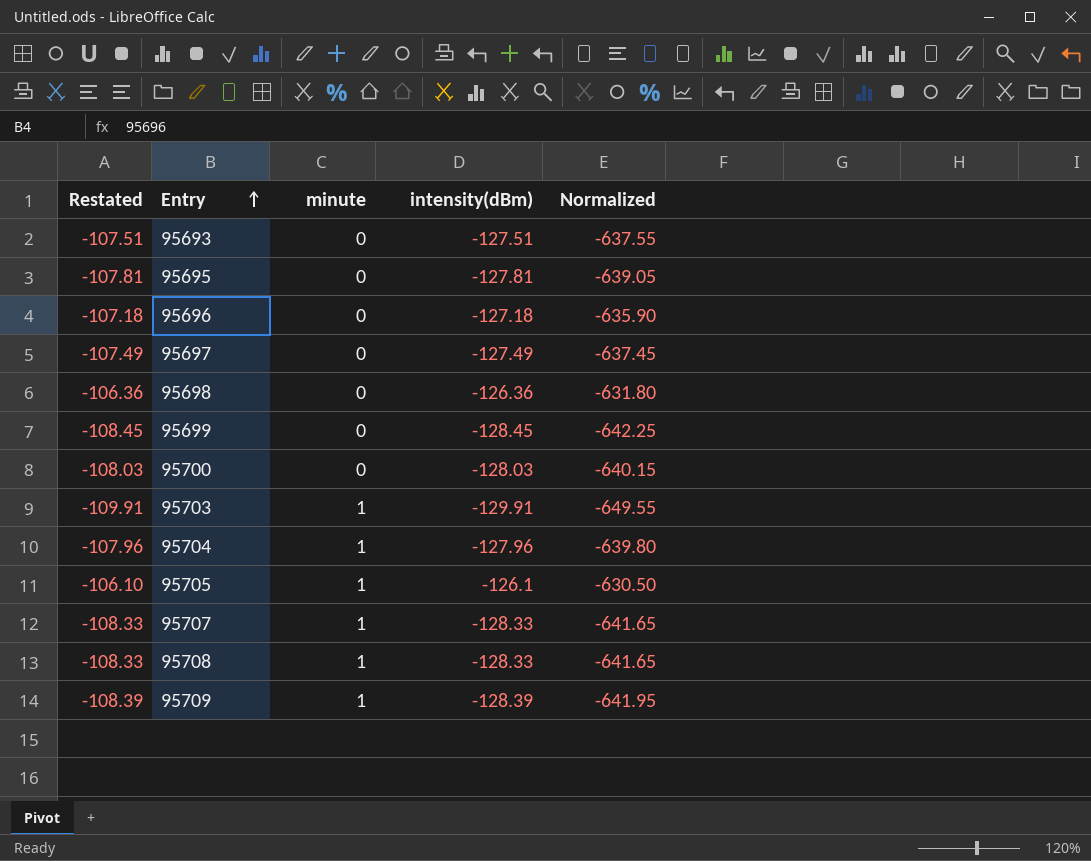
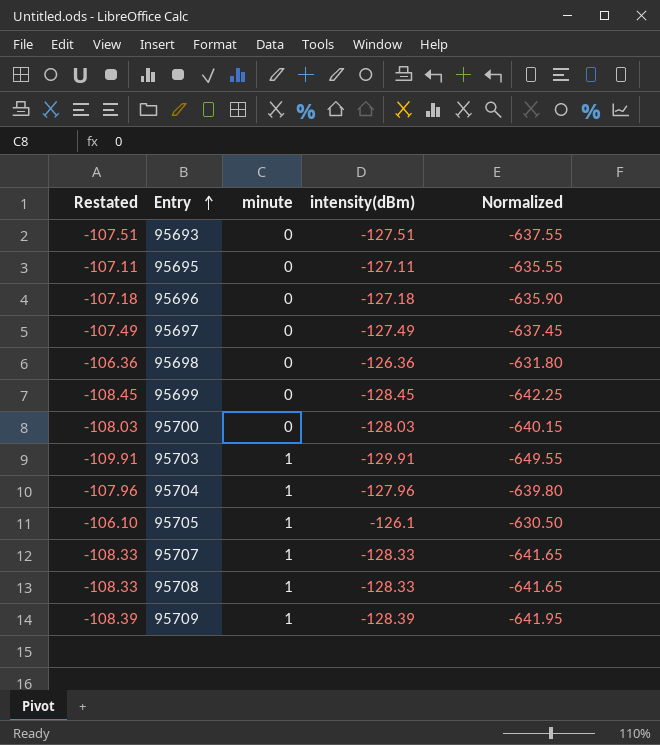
95695 | Restated: -107.81 -> -107.11
95695 | intensity(dBm): -127.81 -> -127.11
95695 | Normalized: -639.05 -> -635.55

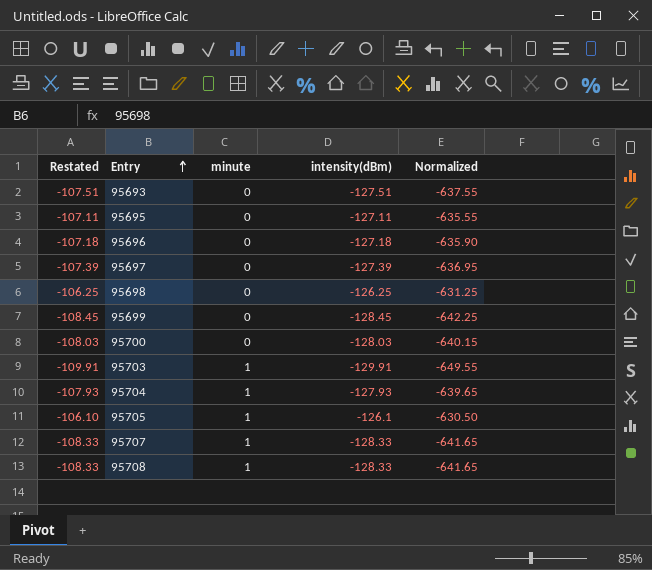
row 95709: -108.39 | 1 | -128.39 | -641.95 -> none
95697 | Restated: -107.49 -> -107.39
95697 | intensity(dBm): -127.49 -> -127.39
95697 | Normalized: -637.45 -> -636.95
95698 | Restated: -106.36 -> -106.25
95698 | intensity(dBm): -126.36 -> -126.25
95698 | Normalized: -631.80 -> -631.25
95704 | Restated: -107.96 -> -107.93
95704 | intensity(dBm): -127.96 -> -127.93
95704 | Normalized: -639.80 -> -639.65

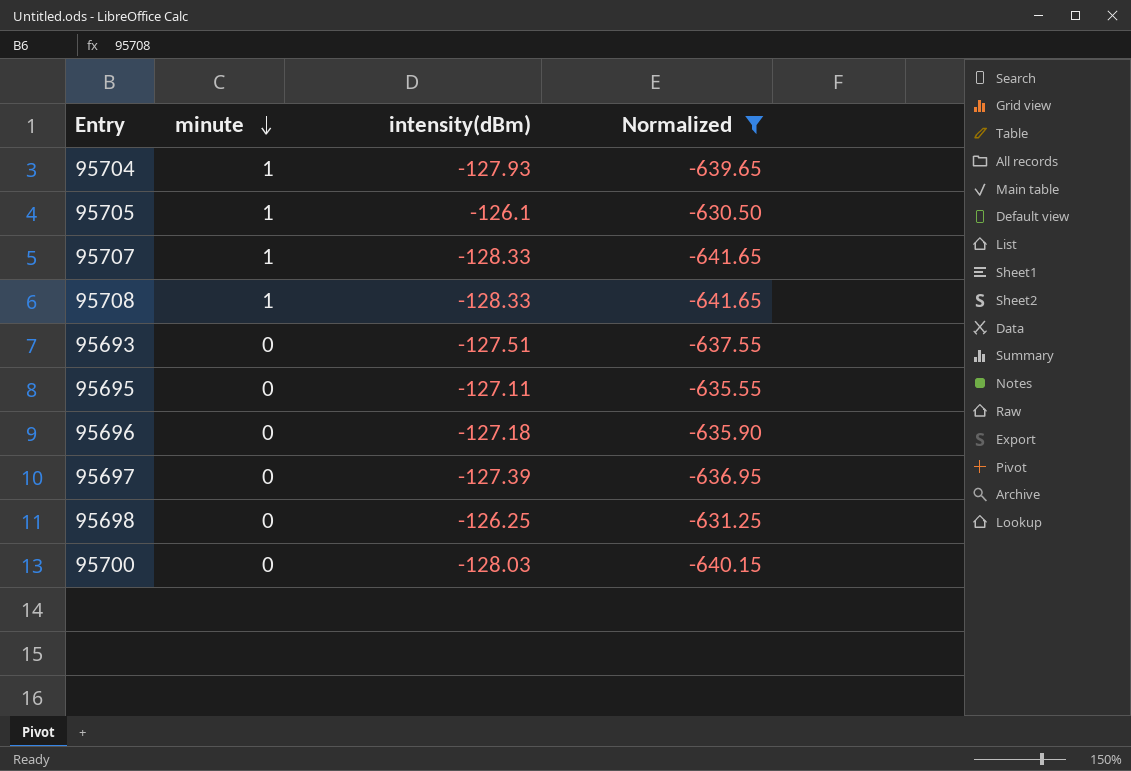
filter: none -> Normalized >= -641.65
row order: Entry ascending -> minute descending
column Restated | formula: [intensity(dBm)] + 20 -> none

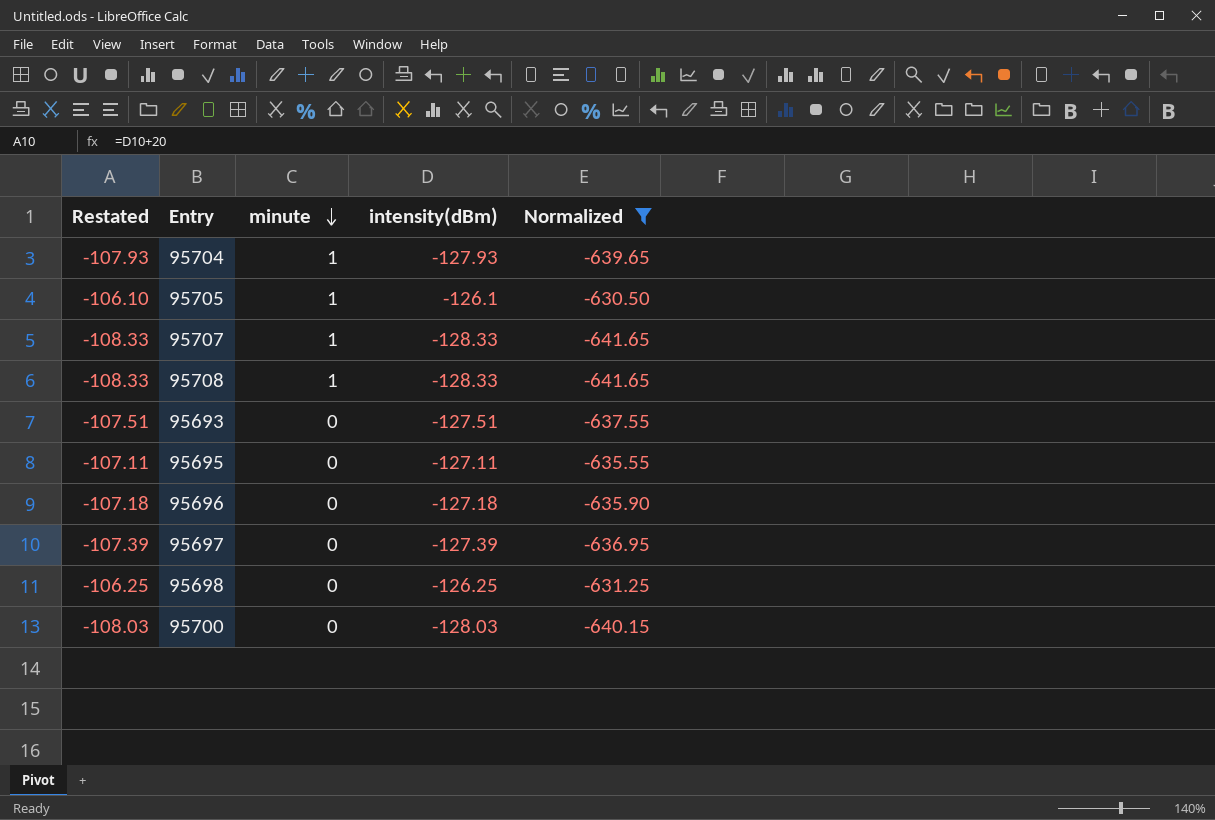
column Restated | formula: none -> [intensity(dBm)] + 20

